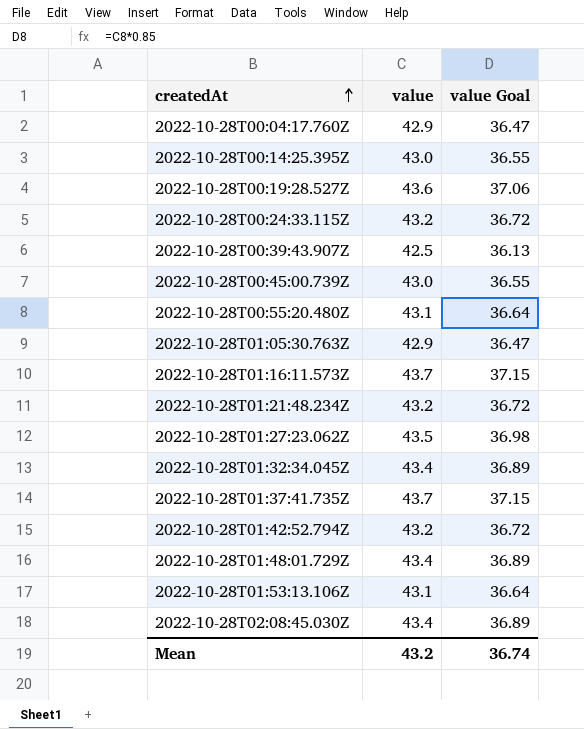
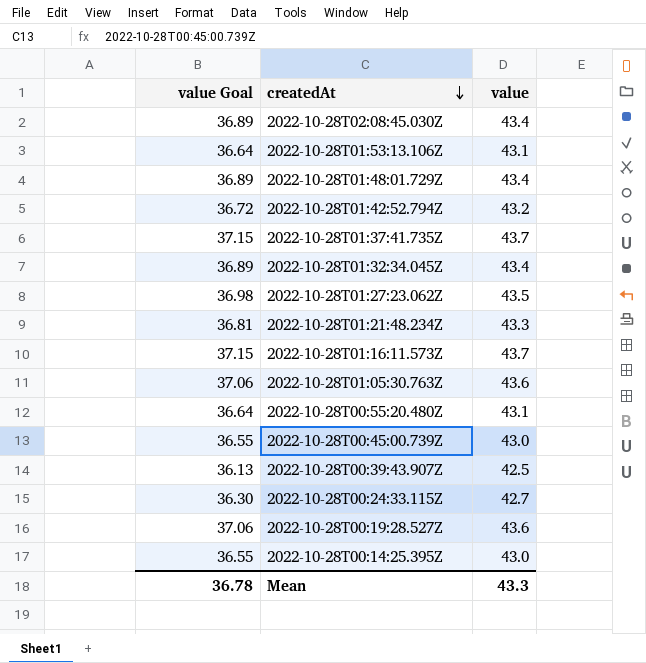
row order: createdAt ascending -> createdAt descending
column value Goal | position: 3 -> 1
row 2022-10-28T00:04:17.760Z: 42.9 | 36.47 -> none
2022-10-28T01:21:48.234Z | value Goal: 36.72 -> 36.81
2022-10-28T01:21:48.234Z | value: 43.2 -> 43.3
2022-10-28T01:05:30.763Z | value Goal: 36.47 -> 37.06
2022-10-28T01:05:30.763Z | value: 42.9 -> 43.6
2022-10-28T00:24:33.115Z | value Goal: 36.72 -> 36.30
2022-10-28T00:24:33.115Z | value: 43.2 -> 42.7
Mean | value Goal: 36.74 -> 36.78
Mean | value: 43.2 -> 43.3

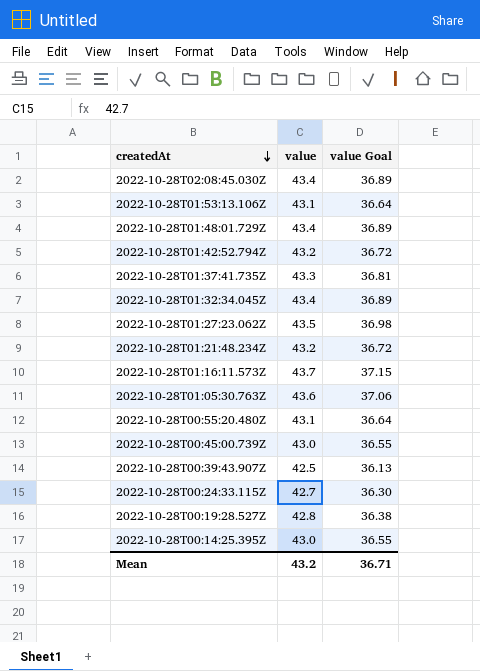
column value Goal | position: 1 -> 3
2022-10-28T01:37:41.735Z | value: 43.7 -> 43.3
2022-10-28T01:37:41.735Z | value Goal: 37.15 -> 36.81
2022-10-28T01:21:48.234Z | value: 43.3 -> 43.2
2022-10-28T01:21:48.234Z | value Goal: 36.81 -> 36.72
2022-10-28T00:19:28.527Z | value: 43.6 -> 42.8
2022-10-28T00:19:28.527Z | value Goal: 37.06 -> 36.38
Mean | value: 43.3 -> 43.2
Mean | value Goal: 36.78 -> 36.71

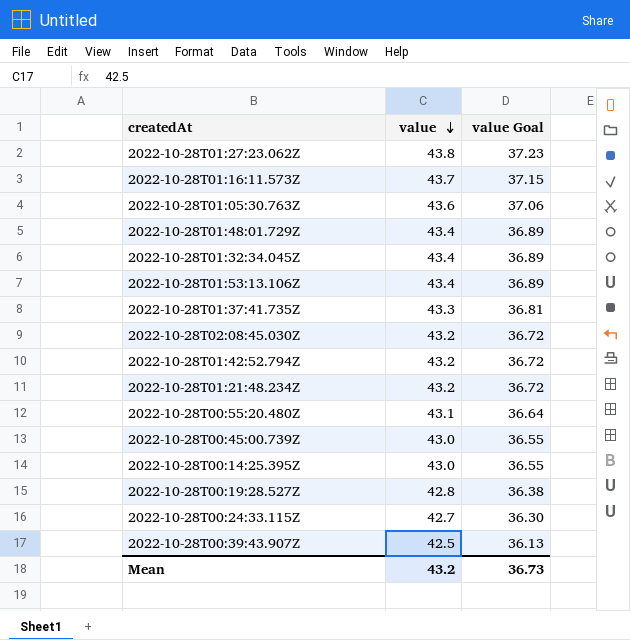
row order: createdAt descending -> value descending
2022-10-28T01:27:23.062Z | value: 43.5 -> 43.8
2022-10-28T01:27:23.062Z | value Goal: 36.98 -> 37.23
2022-10-28T01:53:13.106Z | value: 43.1 -> 43.4
2022-10-28T01:53:13.106Z | value Goal: 36.64 -> 36.89
2022-10-28T02:08:45.030Z | value: 43.4 -> 43.2
2022-10-28T02:08:45.030Z | value Goal: 36.89 -> 36.72
Mean | value Goal: 36.71 -> 36.73

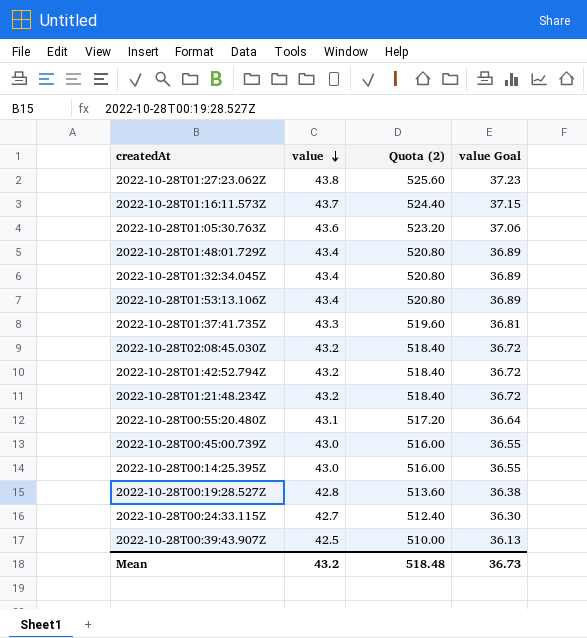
column Quota (2) | formula: none -> [value] * 12

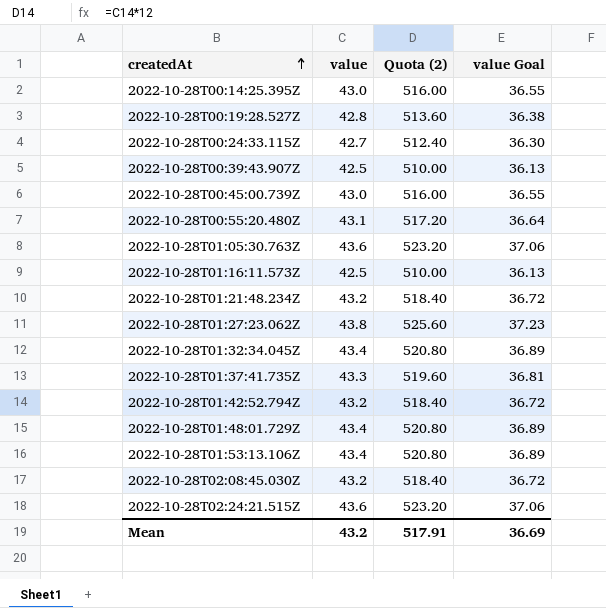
row order: value descending -> createdAt ascending
2022-10-28T01:16:11.573Z | value: 43.7 -> 42.5
2022-10-28T01:16:11.573Z | Quota (2): 524.40 -> 510.00
2022-10-28T01:16:11.573Z | value Goal: 37.15 -> 36.13
row 2022-10-28T02:24:21.515Z: none -> 43.6 | 523.20 | 37.06
Mean | Quota (2): 518.48 -> 517.91
Mean | value Goal: 36.73 -> 36.69

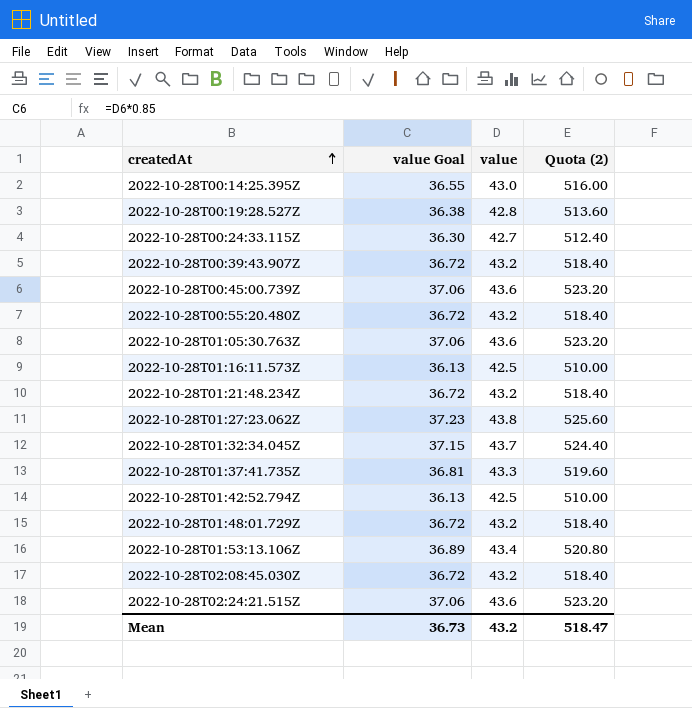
column value Goal | position: 4 -> 2
2022-10-28T00:39:43.907Z | value Goal: 36.13 -> 36.72
2022-10-28T00:39:43.907Z | value: 42.5 -> 43.2
2022-10-28T00:39:43.907Z | Quota (2): 510.00 -> 518.40
2022-10-28T00:45:00.739Z | value Goal: 36.55 -> 37.06
2022-10-28T00:45:00.739Z | value: 43.0 -> 43.6
2022-10-28T00:45:00.739Z | Quota (2): 516.00 -> 523.20
2022-10-28T00:55:20.480Z | value Goal: 36.64 -> 36.72
2022-10-28T00:55:20.480Z | value: 43.1 -> 43.2
2022-10-28T00:55:20.480Z | Quota (2): 517.20 -> 518.40
2022-10-28T01:32:34.045Z | value Goal: 36.89 -> 37.15
2022-10-28T01:32:34.045Z | value: 43.4 -> 43.7
2022-10-28T01:32:34.045Z | Quota (2): 520.80 -> 524.40
2022-10-28T01:42:52.794Z | value Goal: 36.72 -> 36.13
2022-10-28T01:42:52.794Z | value: 43.2 -> 42.5
2022-10-28T01:42:52.794Z | Quota (2): 518.40 -> 510.00
2022-10-28T01:48:01.729Z | value Goal: 36.89 -> 36.72
2022-10-28T01:48:01.729Z | value: 43.4 -> 43.2
2022-10-28T01:48:01.729Z | Quota (2): 520.80 -> 518.40
Mean | value Goal: 36.69 -> 36.73
Mean | Quota (2): 517.91 -> 518.47

